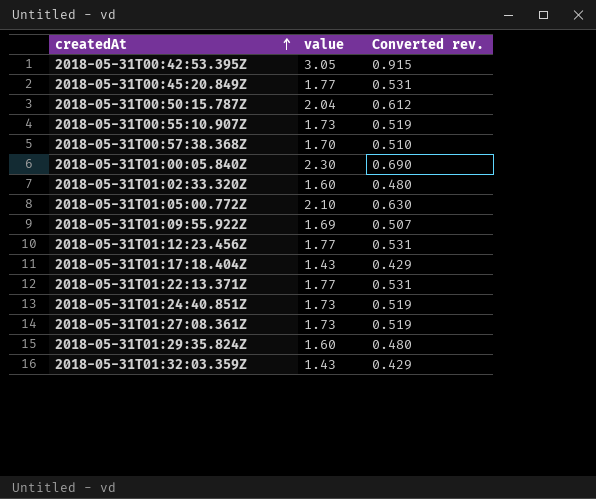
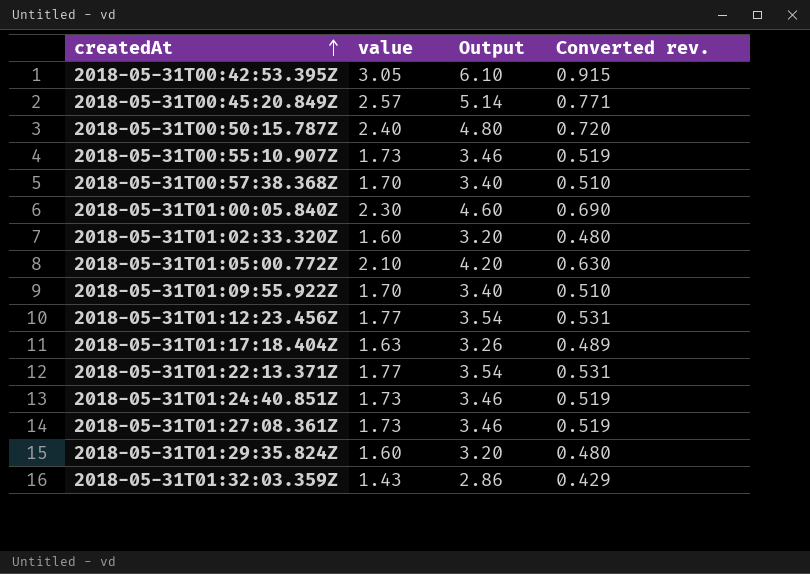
column Output | formula: none -> [value] * 2
2018-05-31T00:45:20.849Z | value: 1.77 -> 2.57
2018-05-31T00:45:20.849Z | Converted rev.: 0.531 -> 0.771
2018-05-31T00:50:15.787Z | value: 2.04 -> 2.40
2018-05-31T00:50:15.787Z | Converted rev.: 0.612 -> 0.720
2018-05-31T01:09:55.922Z | value: 1.69 -> 1.70
2018-05-31T01:09:55.922Z | Converted rev.: 0.507 -> 0.510
2018-05-31T01:17:18.404Z | value: 1.43 -> 1.63
2018-05-31T01:17:18.404Z | Converted rev.: 0.429 -> 0.489

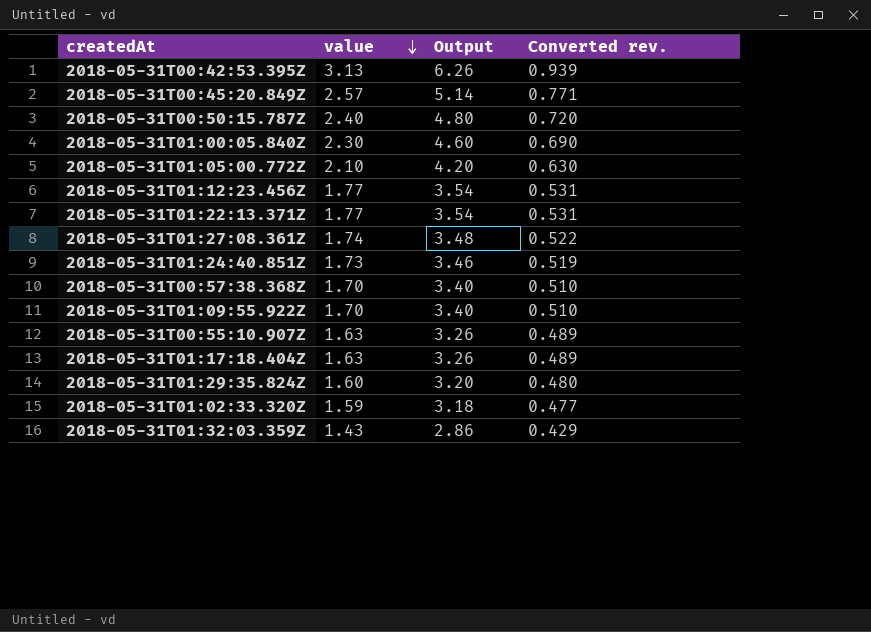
row order: createdAt ascending -> value descending
2018-05-31T00:42:53.395Z | value: 3.05 -> 3.13
2018-05-31T00:42:53.395Z | Output: 6.10 -> 6.26
2018-05-31T00:42:53.395Z | Converted rev.: 0.915 -> 0.939
2018-05-31T01:27:08.361Z | value: 1.73 -> 1.74
2018-05-31T01:27:08.361Z | Output: 3.46 -> 3.48
2018-05-31T01:27:08.361Z | Converted rev.: 0.519 -> 0.522
2018-05-31T00:55:10.907Z | value: 1.73 -> 1.63
2018-05-31T00:55:10.907Z | Output: 3.46 -> 3.26
2018-05-31T00:55:10.907Z | Converted rev.: 0.519 -> 0.489
2018-05-31T01:02:33.320Z | value: 1.60 -> 1.59
2018-05-31T01:02:33.320Z | Output: 3.20 -> 3.18
2018-05-31T01:02:33.320Z | Converted rev.: 0.480 -> 0.477

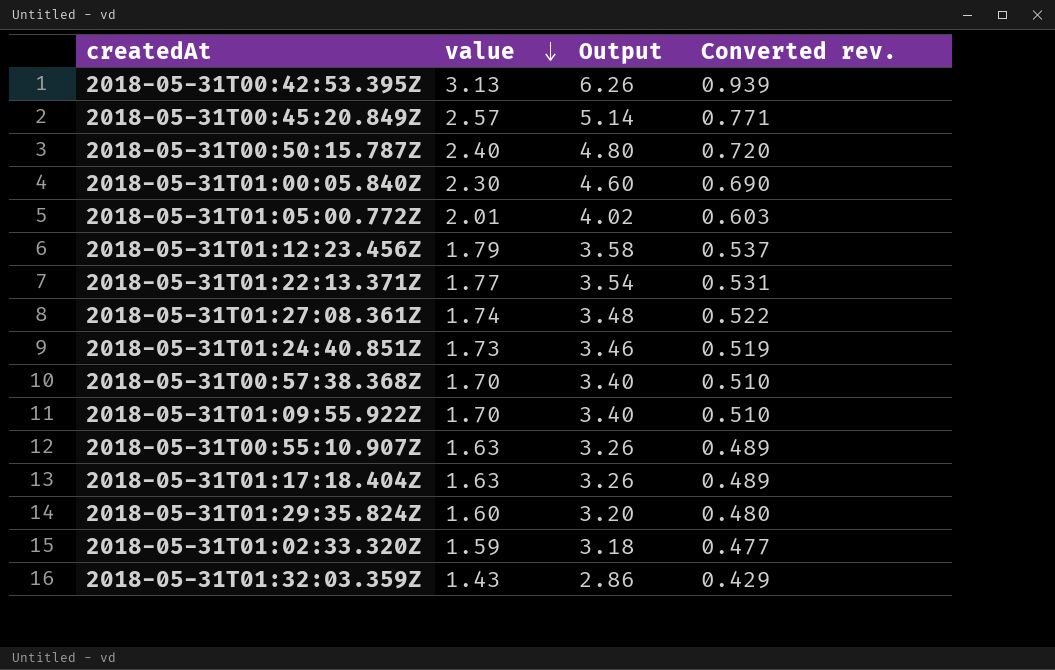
2018-05-31T01:05:00.772Z | value: 2.10 -> 2.01
2018-05-31T01:05:00.772Z | Output: 4.20 -> 4.02
2018-05-31T01:05:00.772Z | Converted rev.: 0.630 -> 0.603
2018-05-31T01:12:23.456Z | value: 1.77 -> 1.79
2018-05-31T01:12:23.456Z | Output: 3.54 -> 3.58
2018-05-31T01:12:23.456Z | Converted rev.: 0.531 -> 0.537

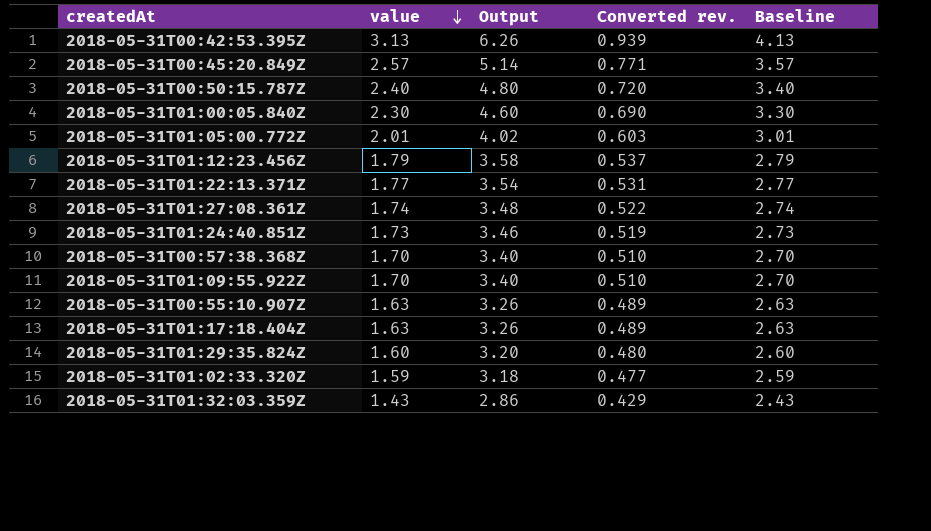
column Baseline | formula: none -> [value] + 1

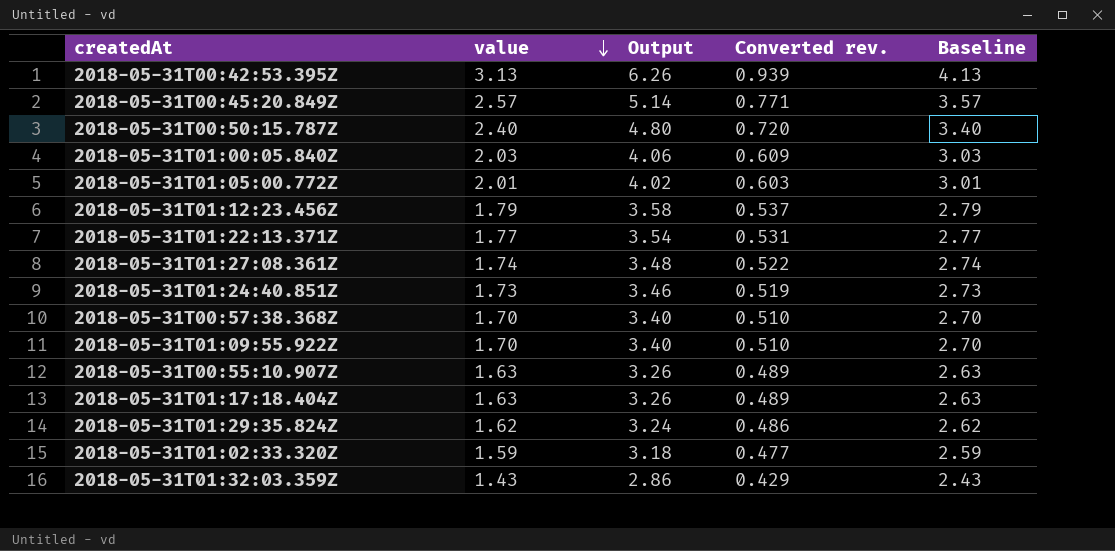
2018-05-31T01:00:05.840Z | value: 2.30 -> 2.03
2018-05-31T01:00:05.840Z | Output: 4.60 -> 4.06
2018-05-31T01:00:05.840Z | Converted rev.: 0.690 -> 0.609
2018-05-31T01:00:05.840Z | Baseline: 3.30 -> 3.03
2018-05-31T01:29:35.824Z | value: 1.60 -> 1.62
2018-05-31T01:29:35.824Z | Output: 3.20 -> 3.24
2018-05-31T01:29:35.824Z | Converted rev.: 0.480 -> 0.486
2018-05-31T01:29:35.824Z | Baseline: 2.60 -> 2.62

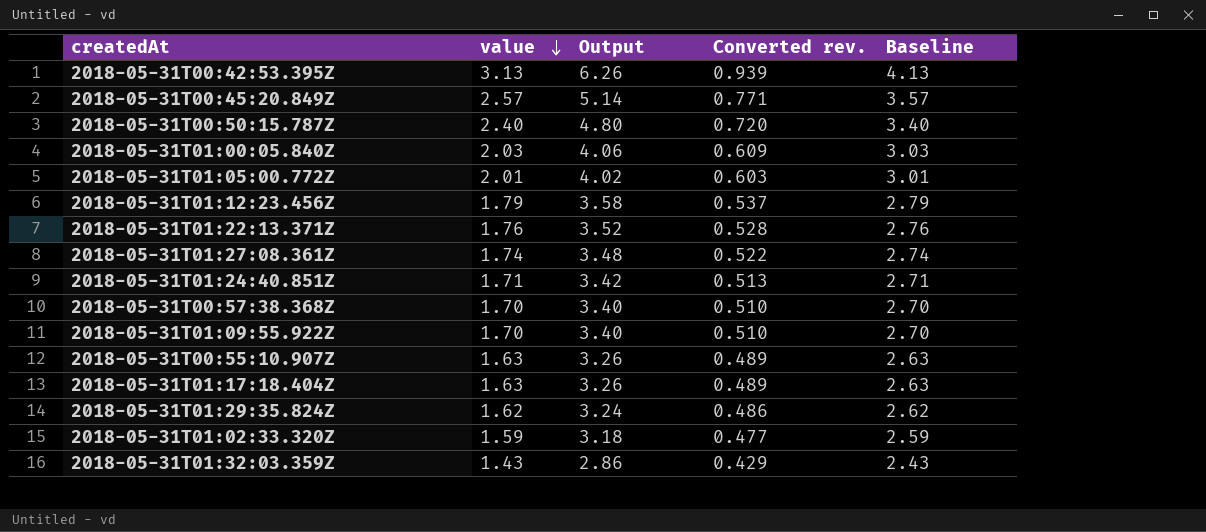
2018-05-31T01:22:13.371Z | value: 1.77 -> 1.76
2018-05-31T01:22:13.371Z | Output: 3.54 -> 3.52
2018-05-31T01:22:13.371Z | Converted rev.: 0.531 -> 0.528
2018-05-31T01:22:13.371Z | Baseline: 2.77 -> 2.76
2018-05-31T01:24:40.851Z | value: 1.73 -> 1.71
2018-05-31T01:24:40.851Z | Output: 3.46 -> 3.42
2018-05-31T01:24:40.851Z | Converted rev.: 0.519 -> 0.513
2018-05-31T01:24:40.851Z | Baseline: 2.73 -> 2.71

